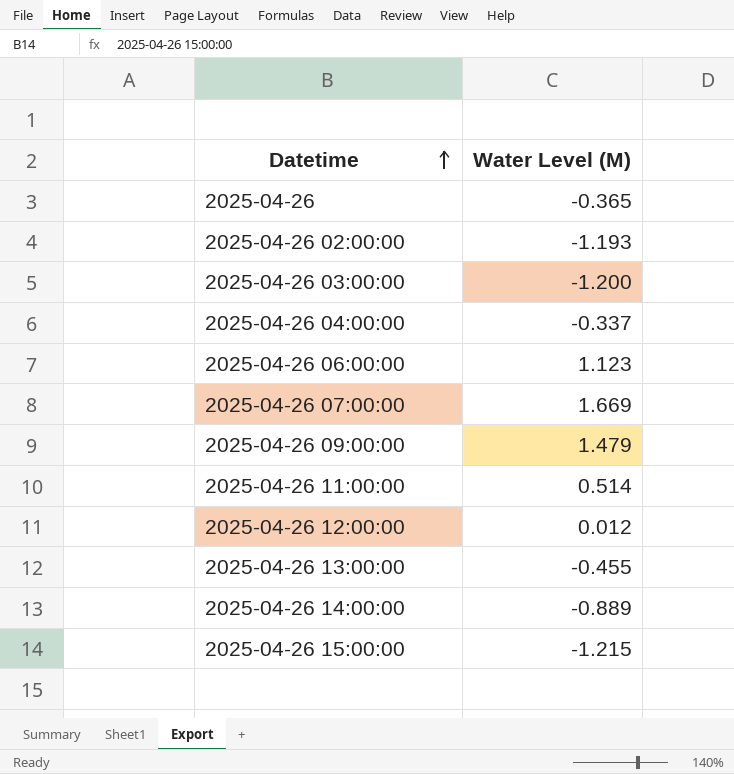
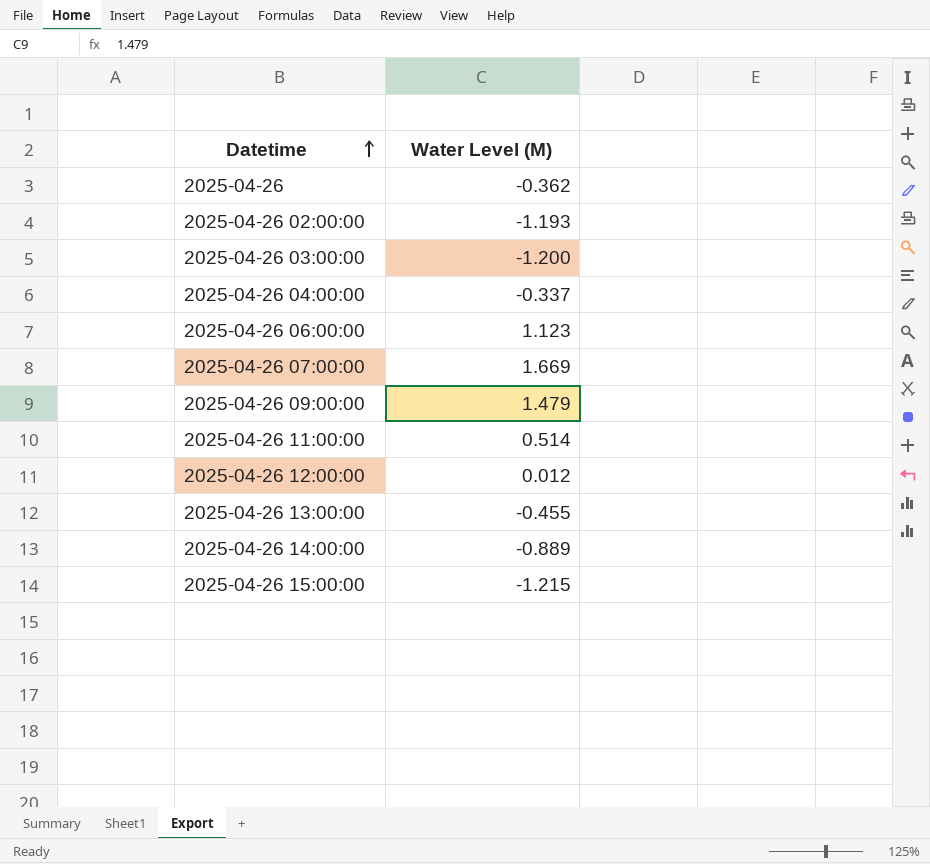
2025-04-26 | Water Level (M): -0.365 -> -0.362

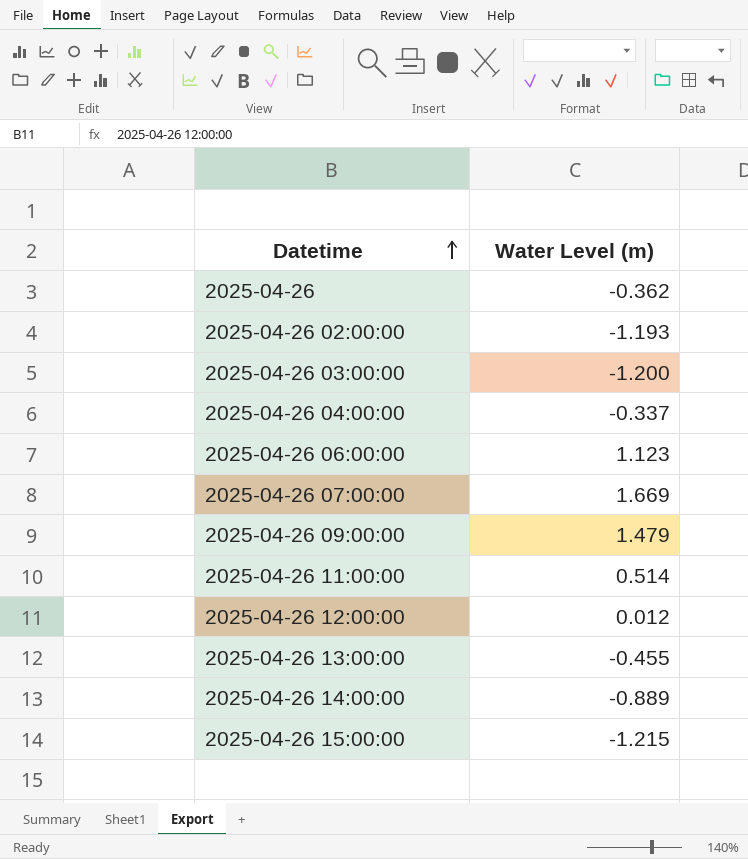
column name: Water Level (M) -> Water Level (m)

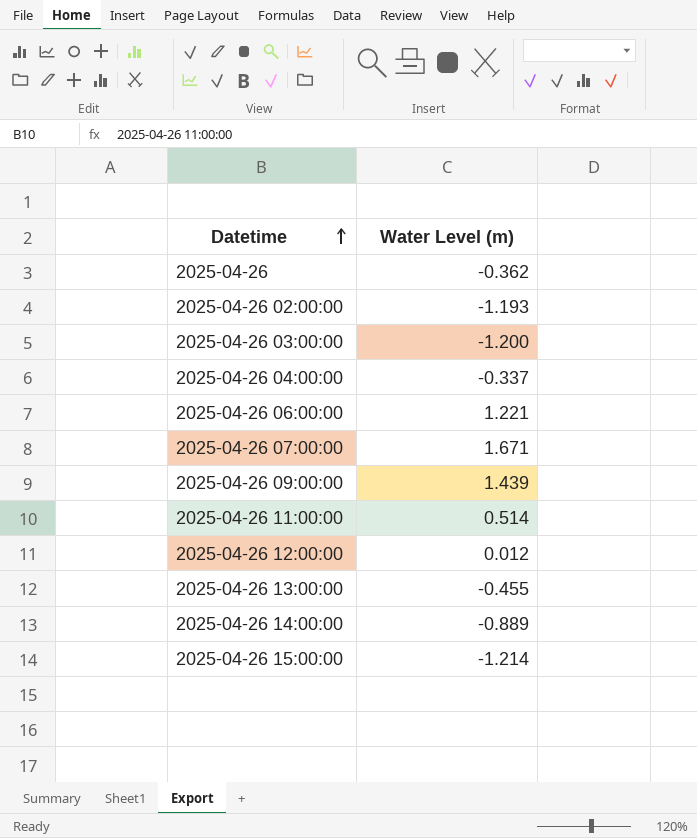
2025-04-26 06:00:00 | Water Level (m): 1.123 -> 1.221
2025-04-26 07:00:00 | Water Level (m): 1.669 -> 1.671
2025-04-26 09:00:00 | Water Level (m): 1.479 -> 1.439
2025-04-26 15:00:00 | Water Level (m): -1.215 -> -1.214

